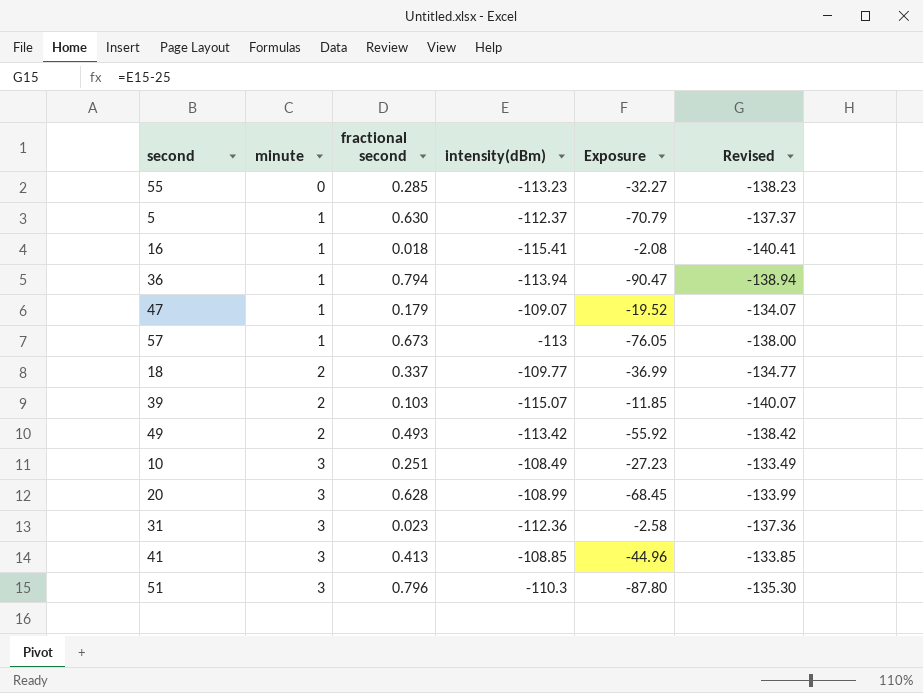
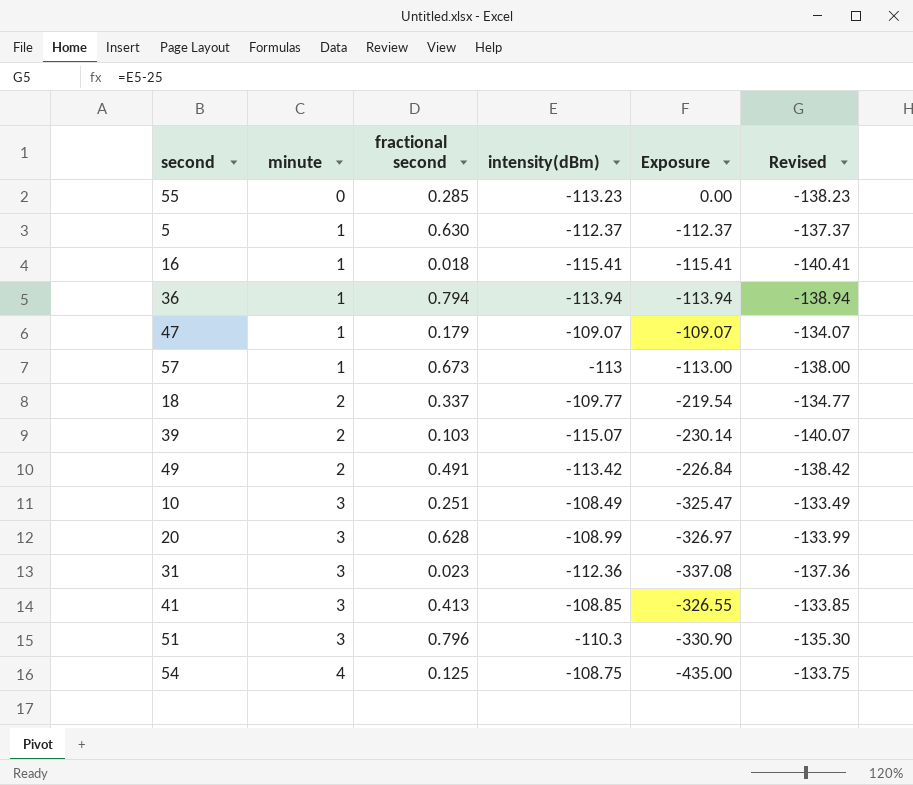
column Exposure | formula: [fractional second] * [intensity(dBm)] -> [minute] * [intensity(dBm)]
49 | fractional second: 0.493 -> 0.491
row 54: none -> 4 | 0.125 | -108.75 | -435.00 | -133.75

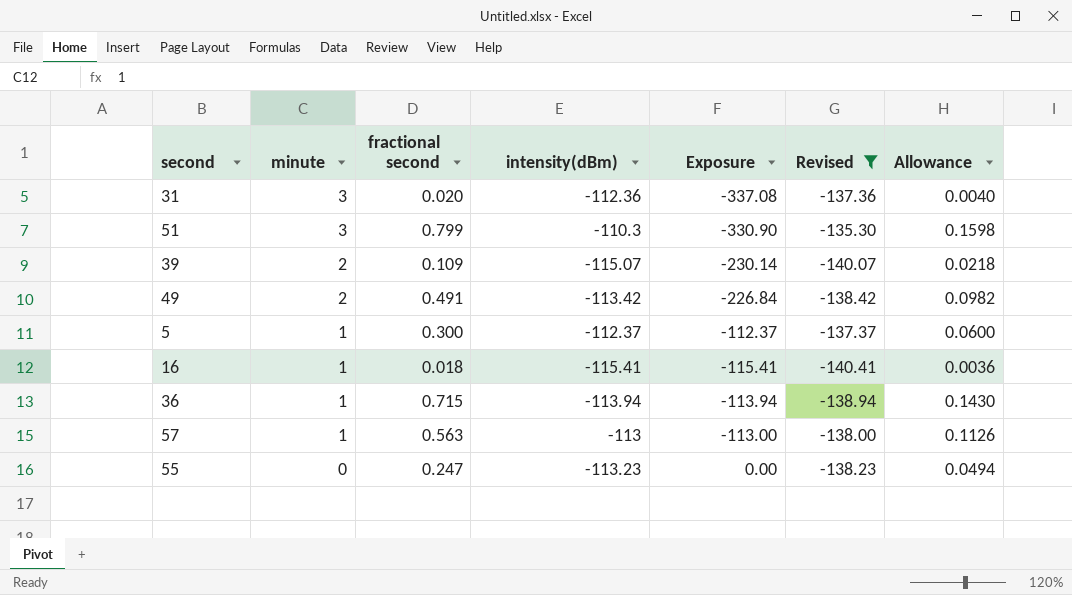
filter: none -> Revised <= -135.30
row order: minute ascending -> minute descending
column Allowance | formula: none -> [fractional second] * 0.2
31 | fractional second: 0.023 -> 0.020
51 | fractional second: 0.796 -> 0.799
39 | fractional second: 0.103 -> 0.109
5 | fractional second: 0.630 -> 0.300
36 | fractional second: 0.794 -> 0.715
57 | fractional second: 0.673 -> 0.563
55 | fractional second: 0.285 -> 0.247

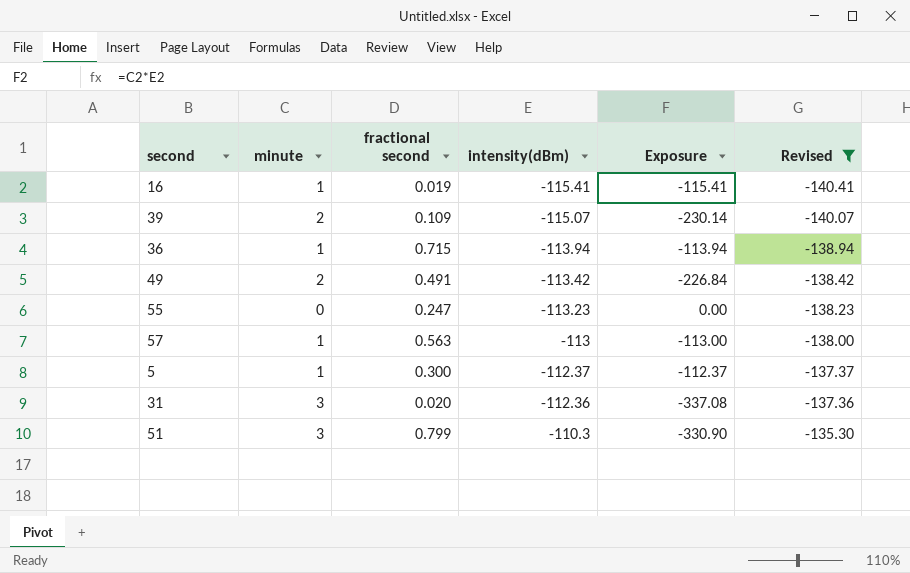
row order: minute descending -> intensity(dBm) ascending
column Allowance | formula: [fractional second] * 0.2 -> none
16 | fractional second: 0.018 -> 0.019

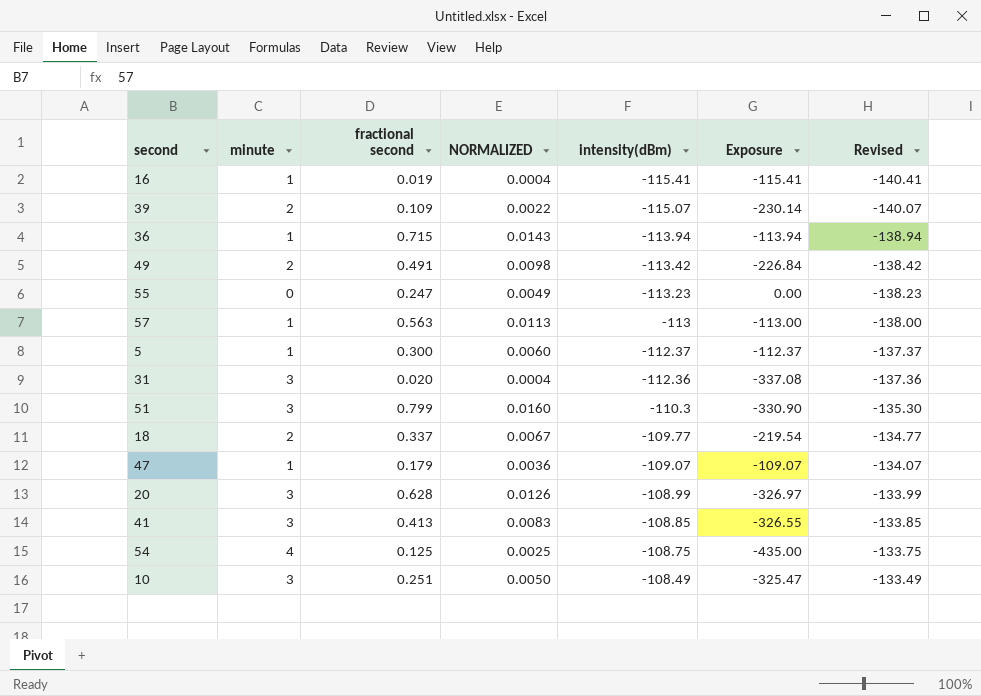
filter: Revised <= -135.30 -> none
column NORMALIZED | formula: none -> [fractional second] * 0.02

